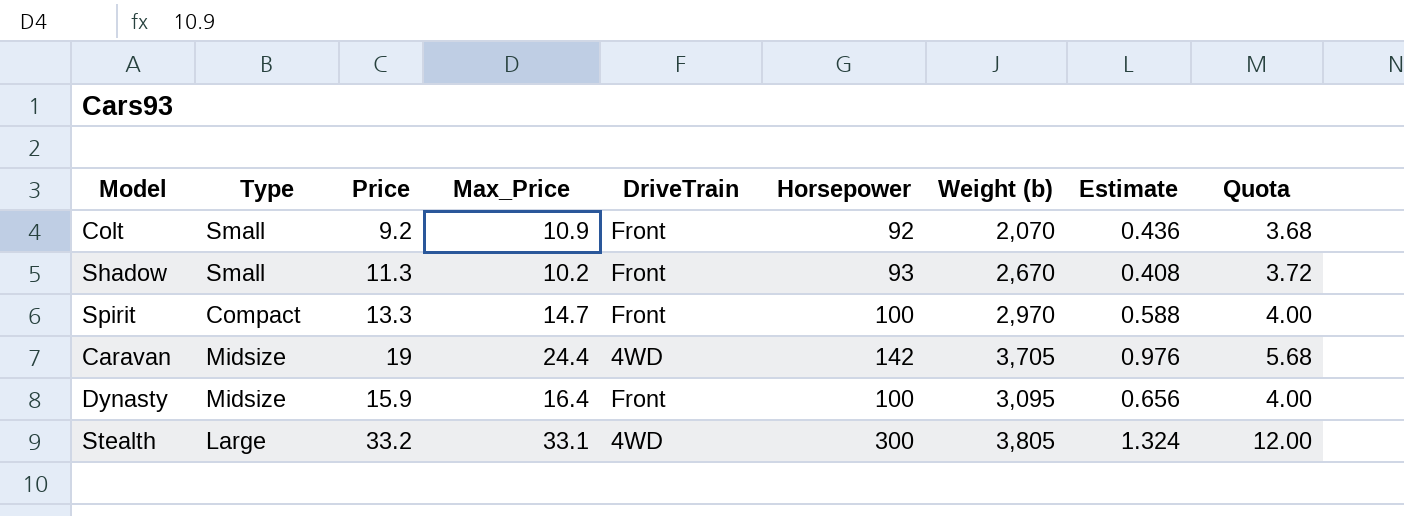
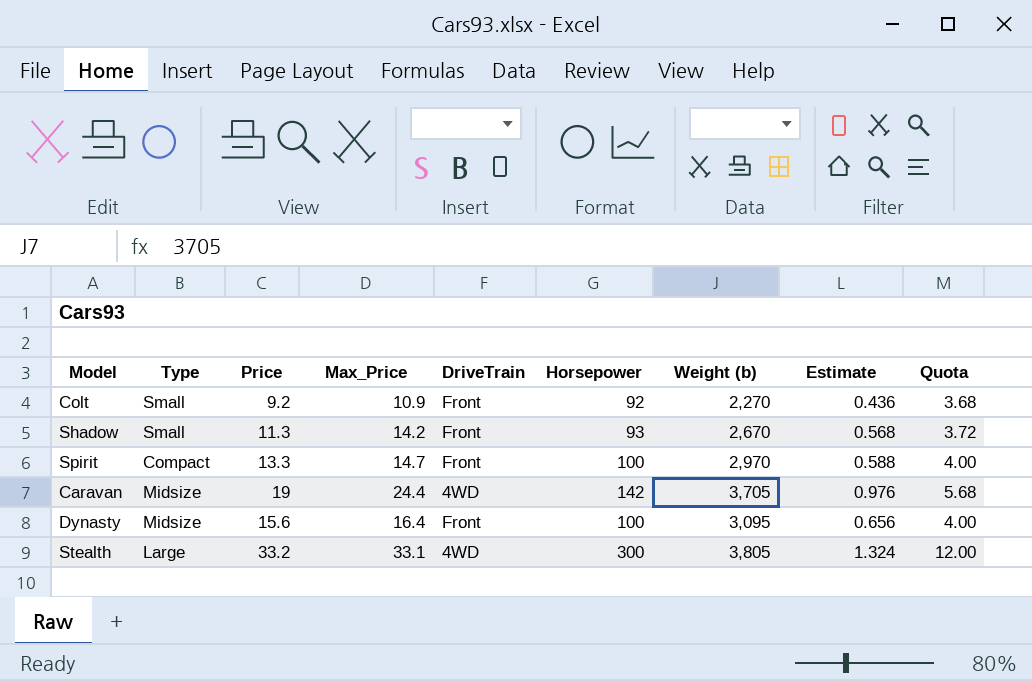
Colt | Weight (b): 2,070 -> 2,270
Shadow | Max_Price: 10.2 -> 14.2
Shadow | Estimate: 0.408 -> 0.568
Dynasty | Price: 15.9 -> 15.6

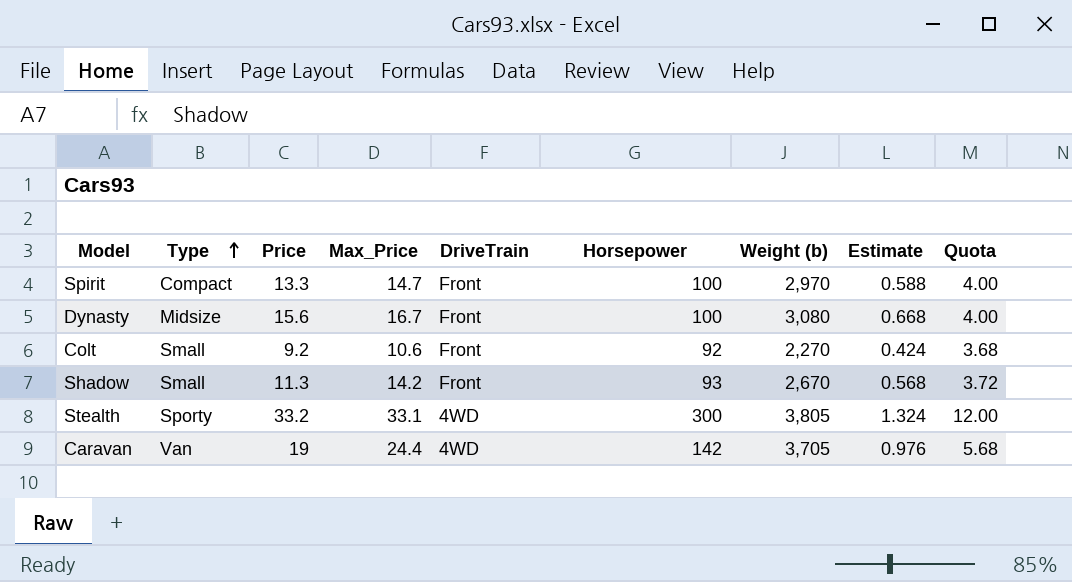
row order: none -> Type ascending
Dynasty | Max_Price: 16.4 -> 16.7
Dynasty | Weight (b): 3,095 -> 3,080
Dynasty | Estimate: 0.656 -> 0.668
Colt | Max_Price: 10.9 -> 10.6
Colt | Estimate: 0.436 -> 0.424
Stealth | Type: Large -> Sporty
Caravan | Type: Midsize -> Van

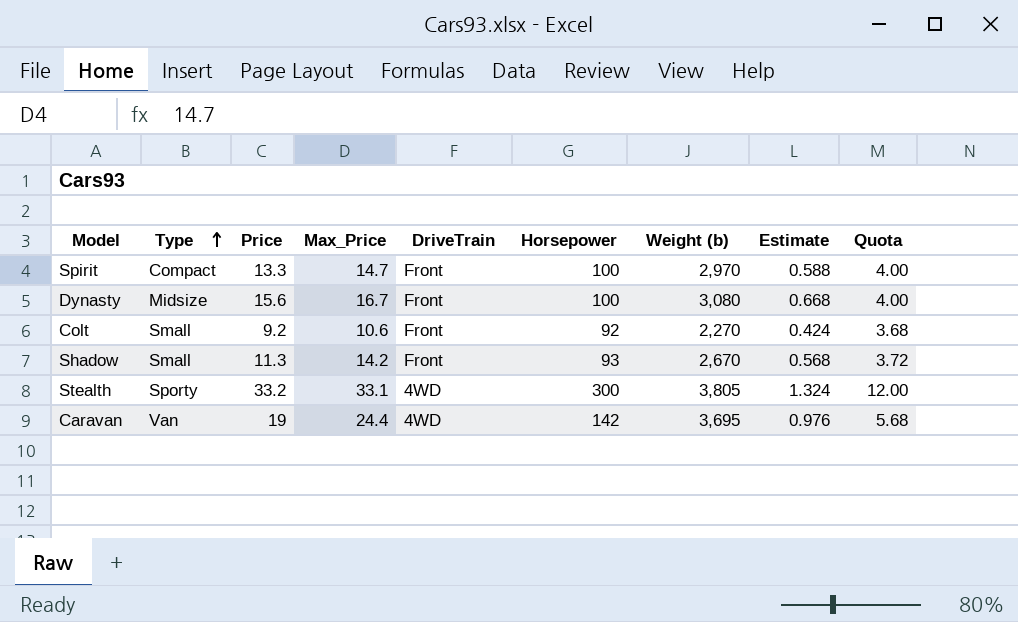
Caravan | Weight (b): 3,705 -> 3,695

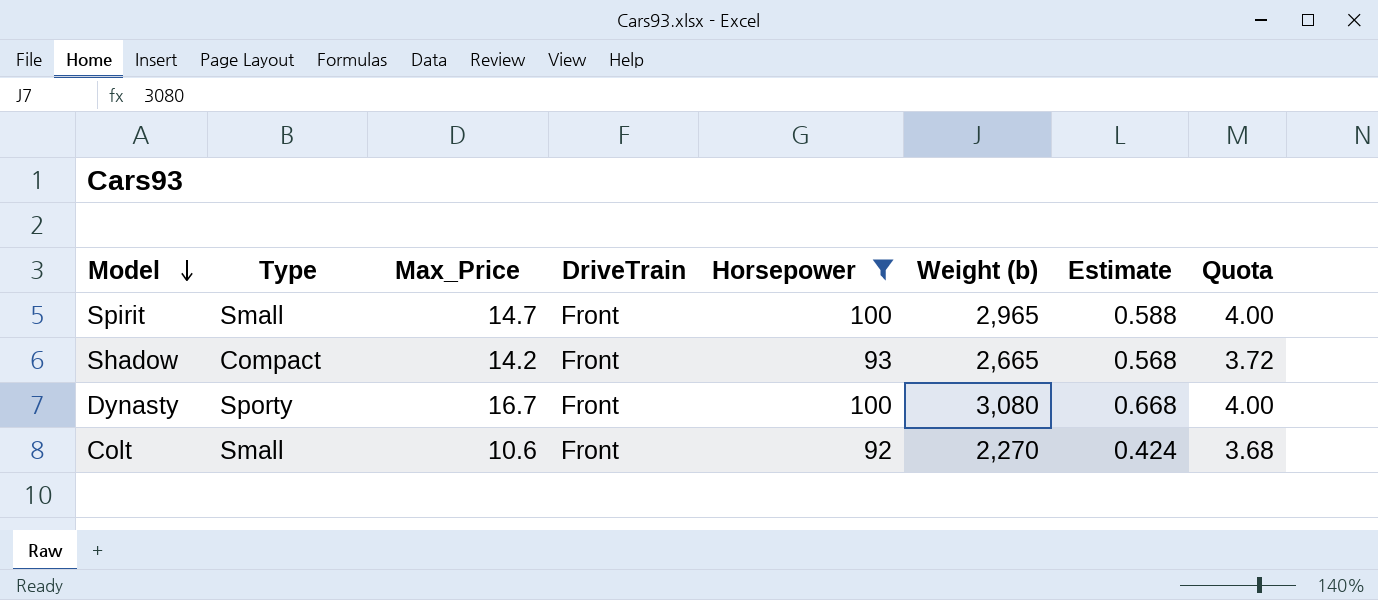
filter: none -> Horsepower <= 100
row order: Type ascending -> Model descending
column Price | position: 3 -> none
Spirit | Type: Compact -> Small
Spirit | Weight (b): 2,970 -> 2,965
Shadow | Type: Small -> Compact
Shadow | Weight (b): 2,670 -> 2,665
Dynasty | Type: Midsize -> Sporty

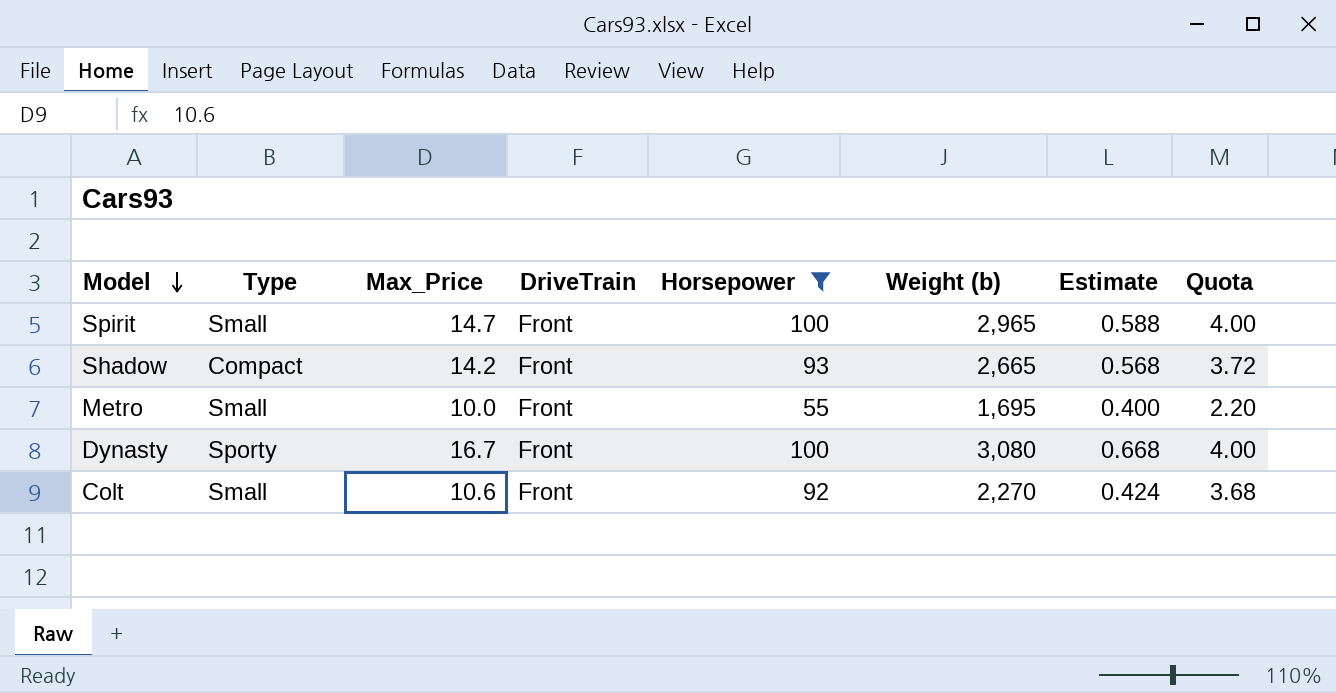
row Metro: none -> Small | 10.0 | Front | 55 | 1,695 | 0.400 | 2.20

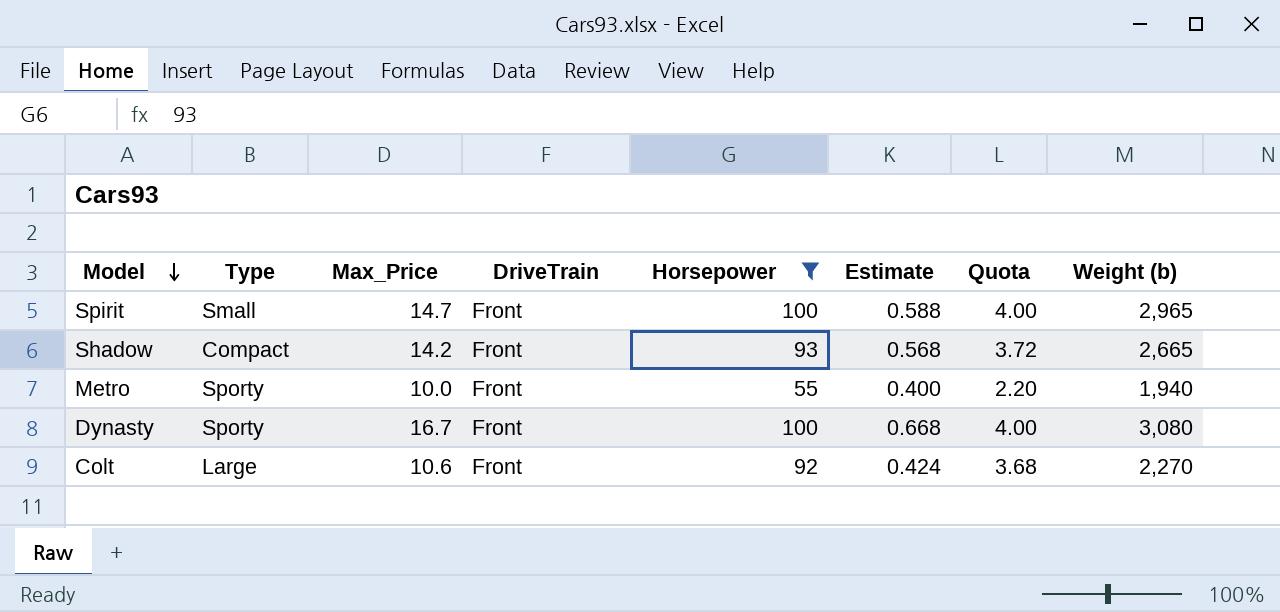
column Weight (b) | position: 6 -> 8
Metro | Type: Small -> Sporty
Metro | Weight (b): 1,695 -> 1,940
Colt | Type: Small -> Large

